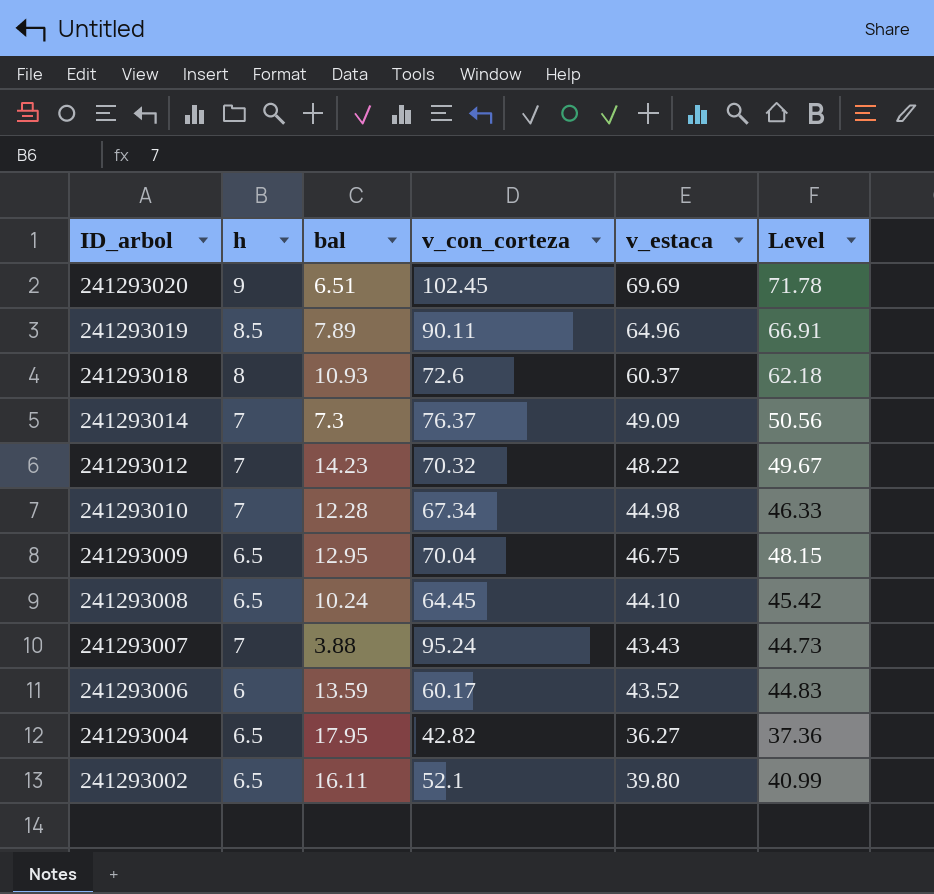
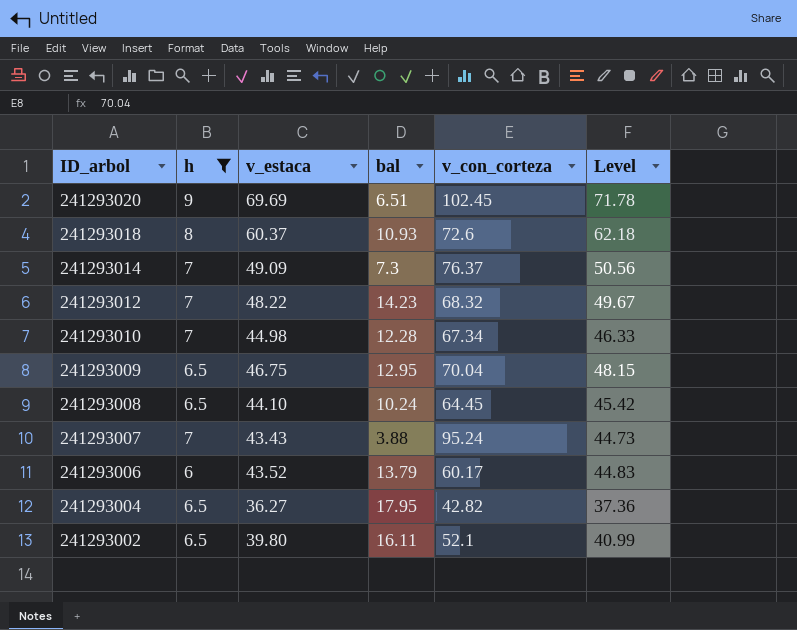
filter: none -> h != 8.5
column v_estaca | position: 5 -> 3
241293012 | v_con_corteza: 70.32 -> 68.32
241293006 | bal: 13.59 -> 13.79

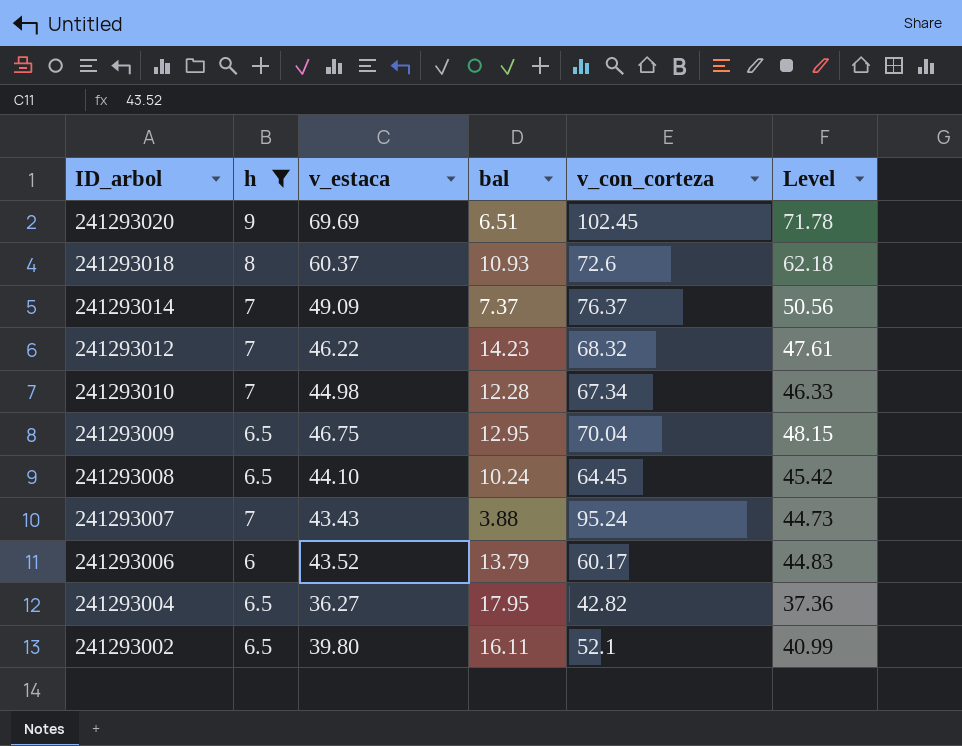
241293014 | bal: 7.3 -> 7.37
241293012 | v_estaca: 48.22 -> 46.22
241293012 | Level: 49.67 -> 47.61

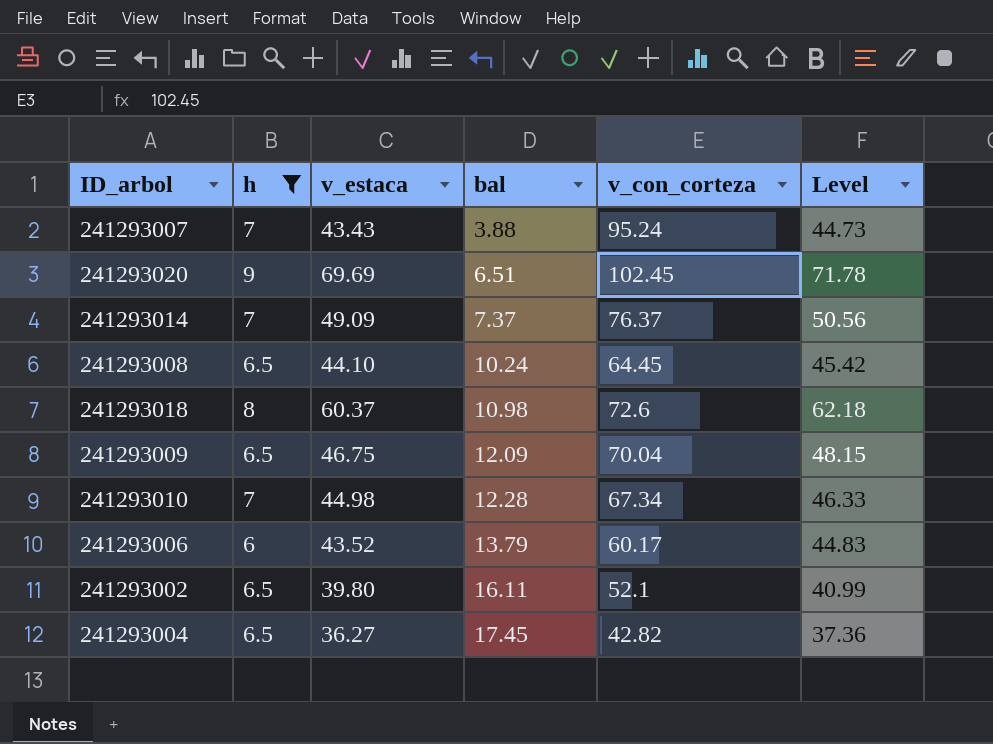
row order: ID_arbol descending -> bal ascending
row 241293012: 7 | 46.22 | 14.23 | 68.32 | 47.61 -> none
241293018 | bal: 10.93 -> 10.98
241293009 | bal: 12.95 -> 12.09
241293004 | bal: 17.95 -> 17.45

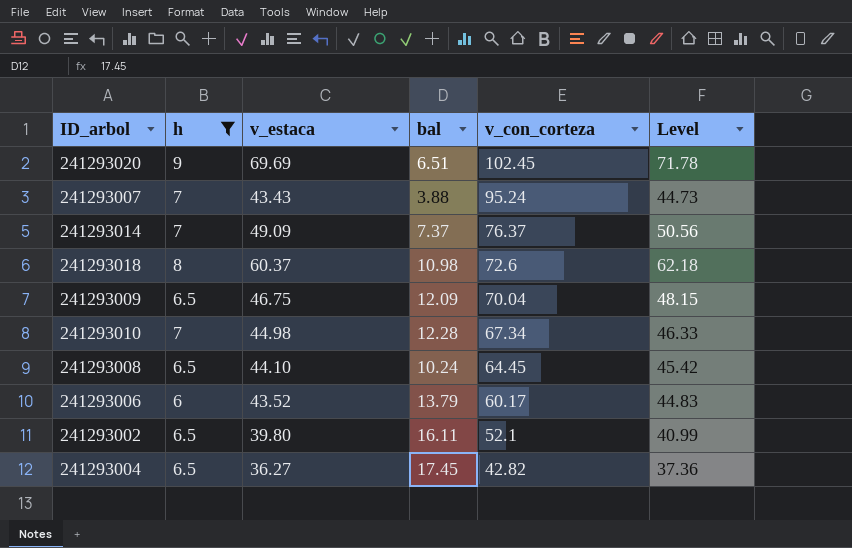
row order: bal ascending -> v_con_corteza descending

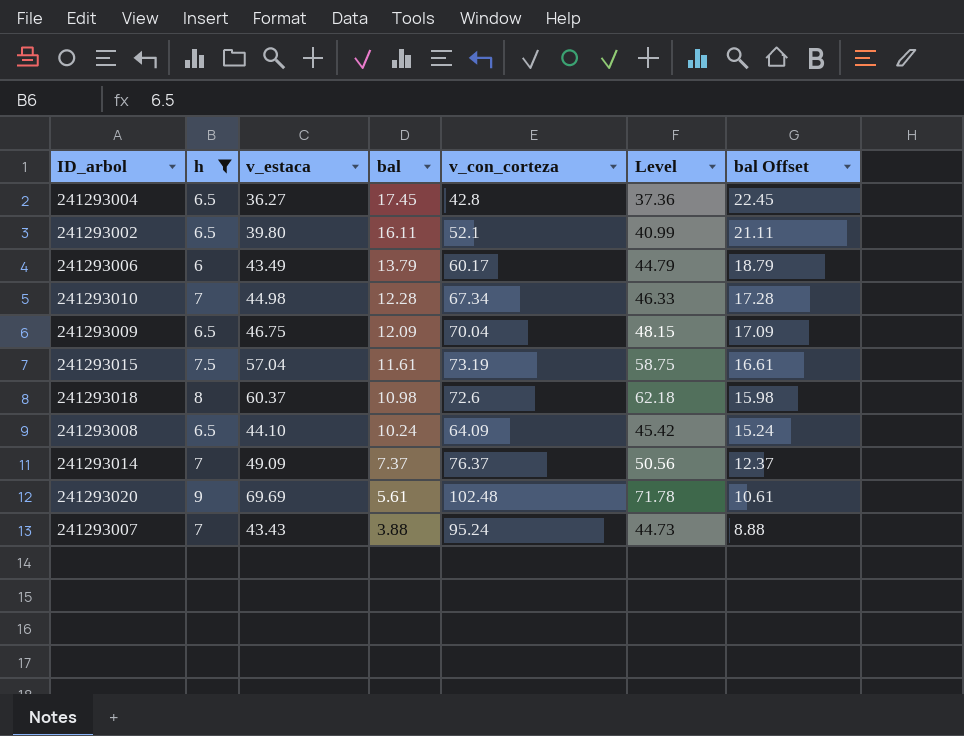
row order: v_con_corteza descending -> bal descending
column bal Offset | formula: none -> [bal] + 5
241293004 | v_con_corteza: 42.82 -> 42.8
241293006 | v_estaca: 43.52 -> 43.49
241293006 | Level: 44.83 -> 44.79
row 241293015: none -> 7.5 | 57.04 | 11.61 | 73.19 | 58.75 | 16.61
241293008 | v_con_corteza: 64.45 -> 64.09
241293020 | bal: 6.51 -> 5.61
241293020 | v_con_corteza: 102.45 -> 102.48

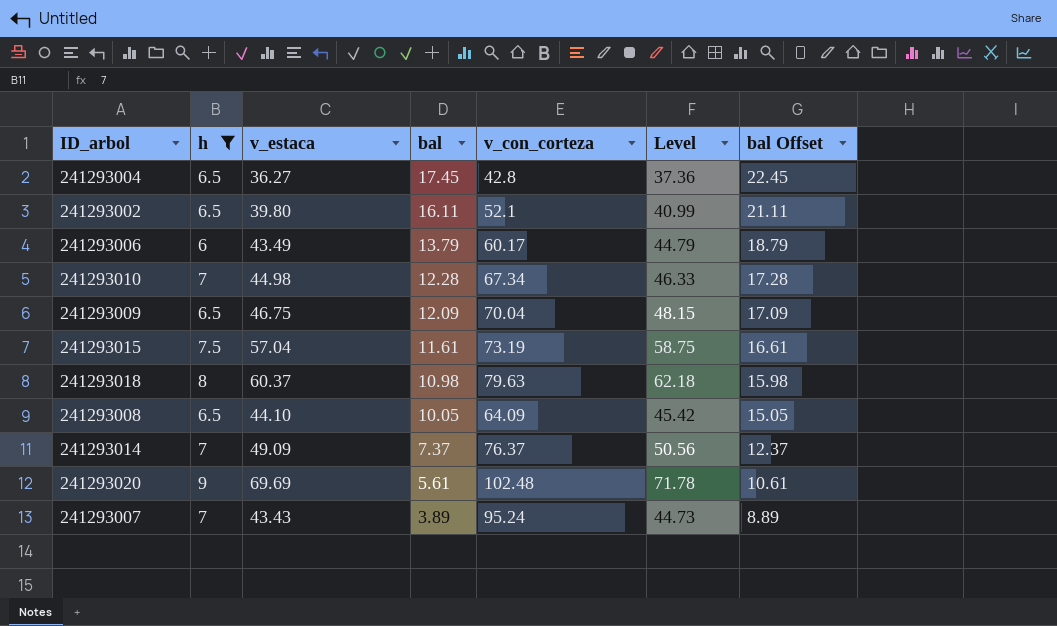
241293018 | v_con_corteza: 72.6 -> 79.63
241293008 | bal: 10.24 -> 10.05
241293008 | bal Offset: 15.24 -> 15.05
241293007 | bal: 3.88 -> 3.89
241293007 | bal Offset: 8.88 -> 8.89

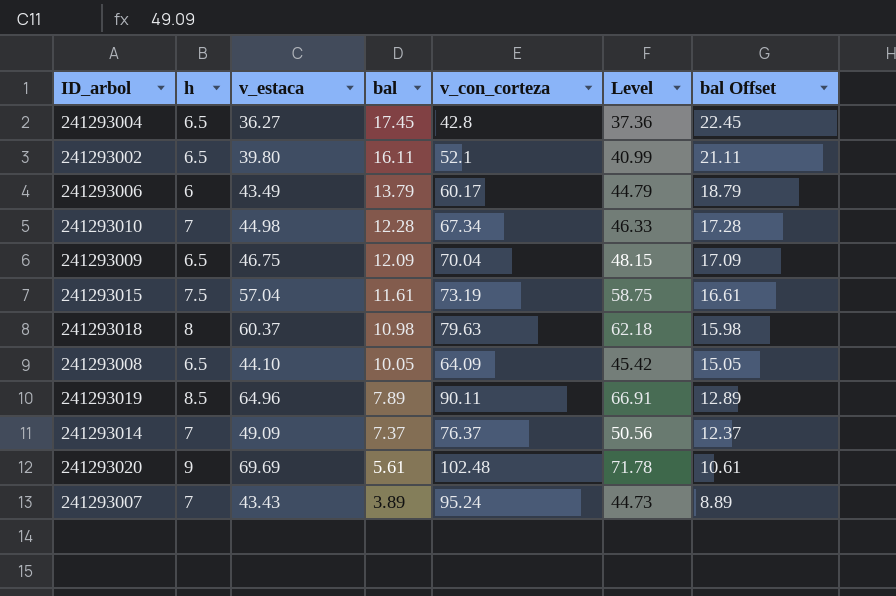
filter: h != 8.5 -> none

